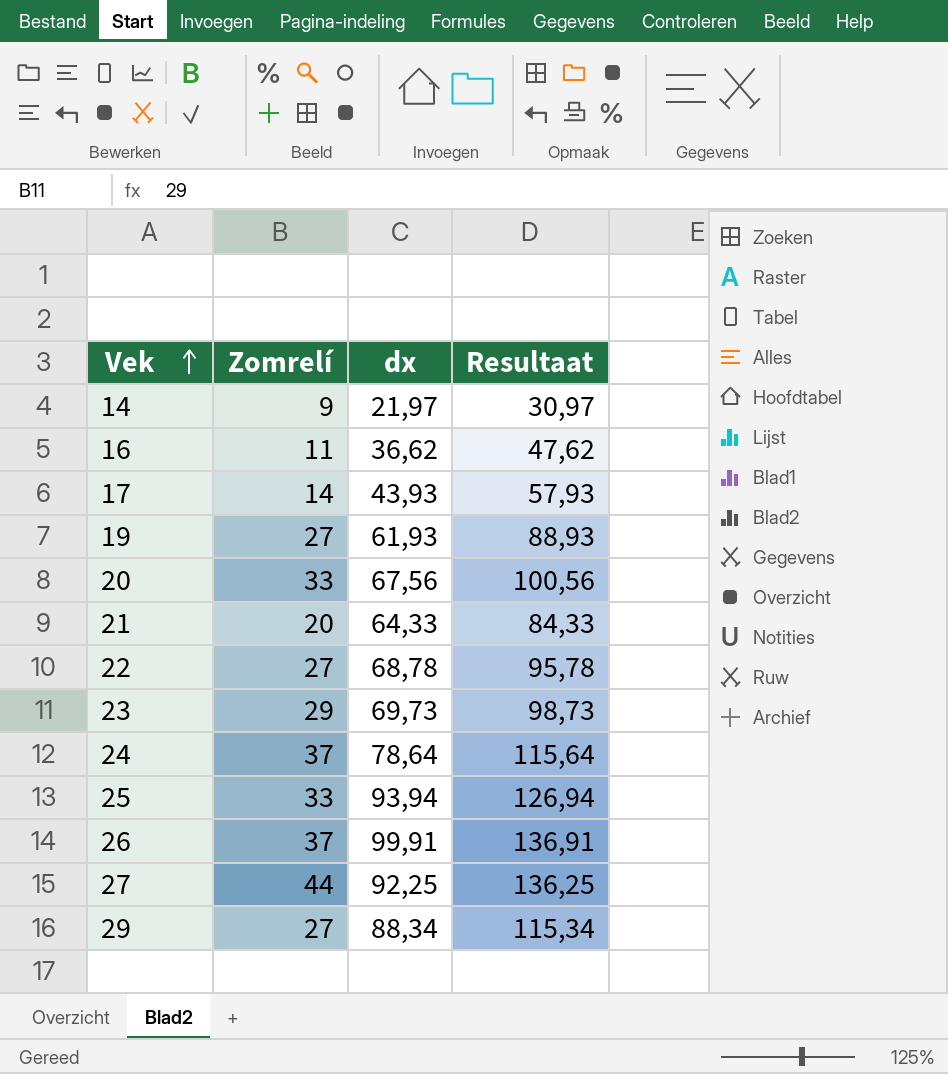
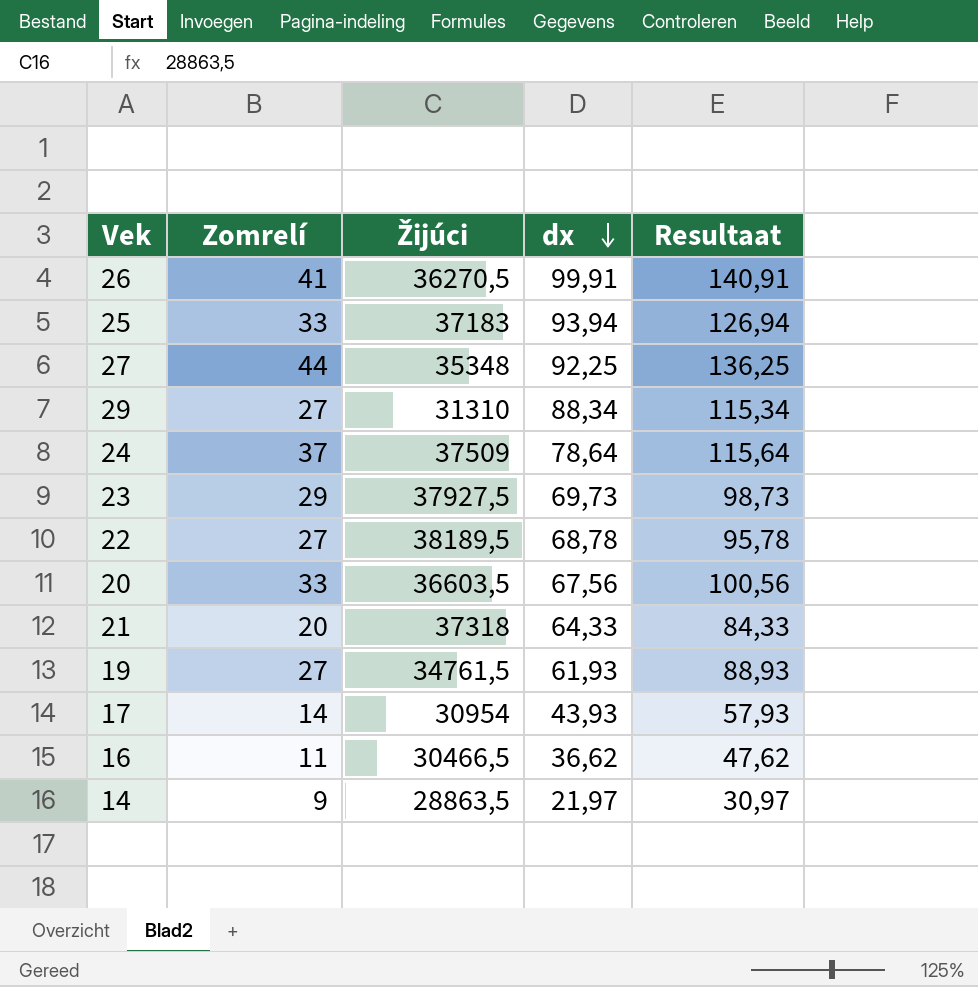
row order: Vek ascending -> dx descending
column Žijúci | position: none -> 3
26 | Zomrelí: 37 -> 41
26 | Resultaat: 136,91 -> 140,91

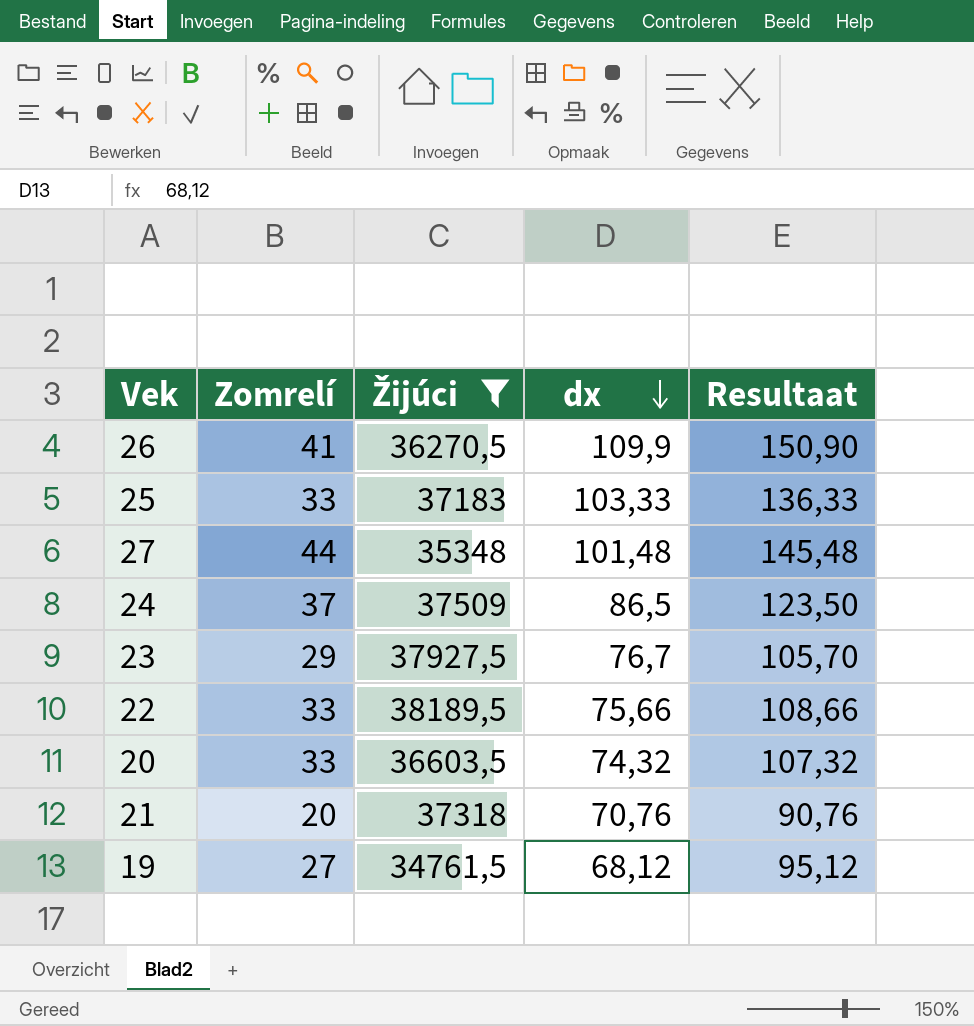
filter: none -> Žijúci >= 34761,5
26 | dx: 99,91 -> 109,9
26 | Resultaat: 140,91 -> 150,90
25 | dx: 93,94 -> 103,33
25 | Resultaat: 126,94 -> 136,33
27 | dx: 92,25 -> 101,48
27 | Resultaat: 136,25 -> 145,48
24 | dx: 78,64 -> 86,5
24 | Resultaat: 115,64 -> 123,50
23 | dx: 69,73 -> 76,7
23 | Resultaat: 98,73 -> 105,70
22 | Zomrelí: 27 -> 33
22 | dx: 68,78 -> 75,66
22 | Resultaat: 95,78 -> 108,66
20 | dx: 67,56 -> 74,32
20 | Resultaat: 100,56 -> 107,32
21 | dx: 64,33 -> 70,76
21 | Resultaat: 84,33 -> 90,76
19 | dx: 61,93 -> 68,12
19 | Resultaat: 88,93 -> 95,12

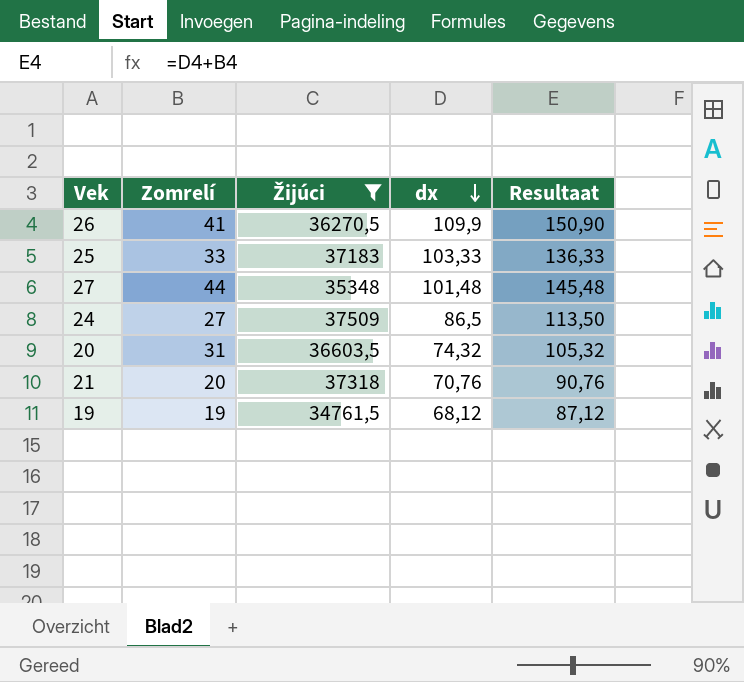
row 23: 29 | 37927,5 | 76,7 | 105,70 -> none
row 22: 33 | 38189,5 | 75,66 | 108,66 -> none
24 | Zomrelí: 37 -> 27
24 | Resultaat: 123,50 -> 113,50
20 | Zomrelí: 33 -> 31
20 | Resultaat: 107,32 -> 105,32
19 | Zomrelí: 27 -> 19
19 | Resultaat: 95,12 -> 87,12

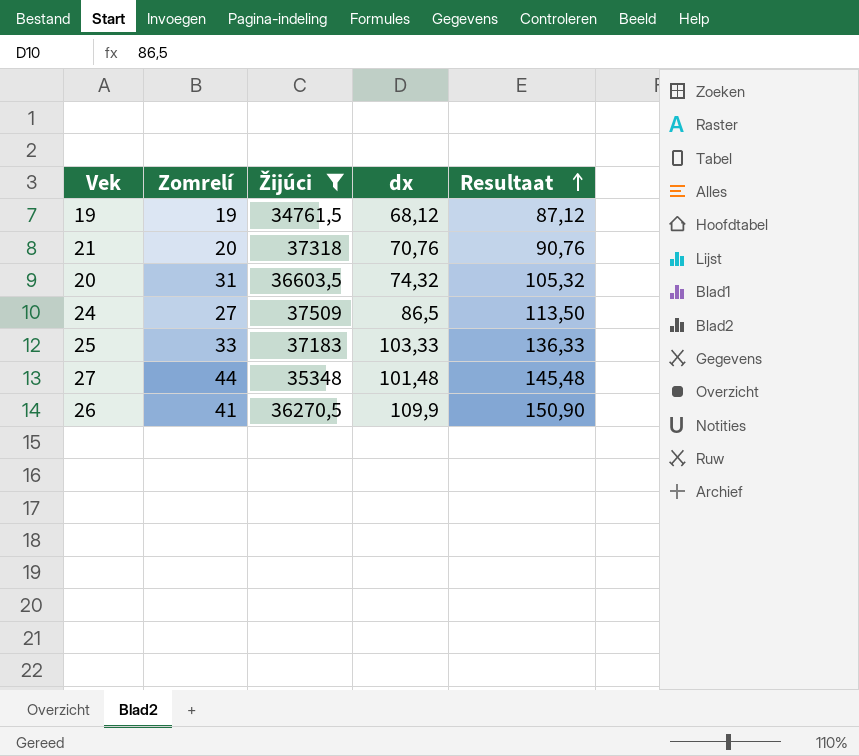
row order: dx descending -> Resultaat ascending

